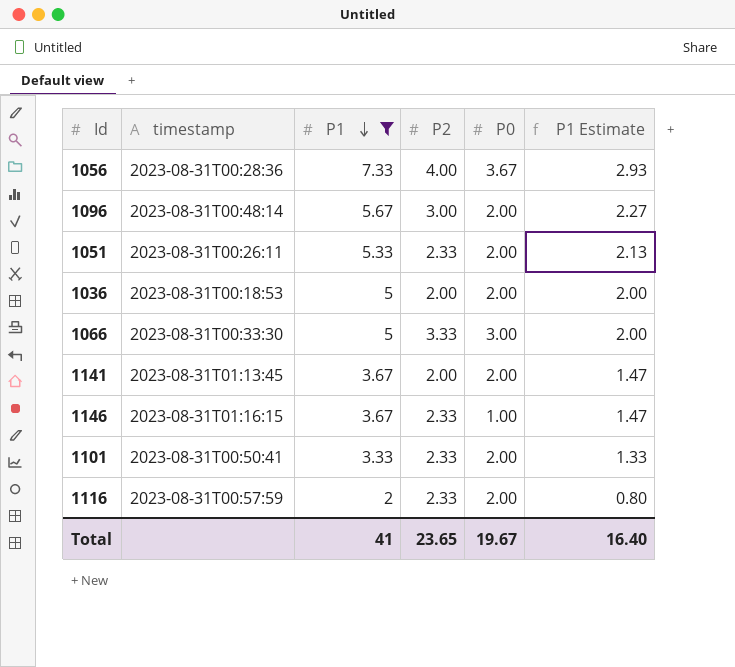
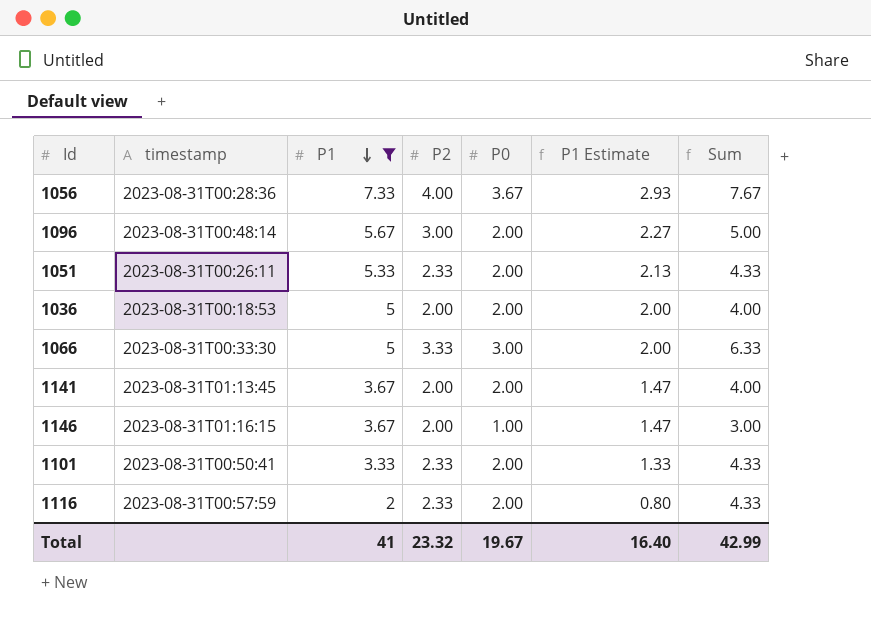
column Sum | formula: none -> [P2] + [P0]
1146 | P2: 2.33 -> 2.00
Total | P2: 23.65 -> 23.32

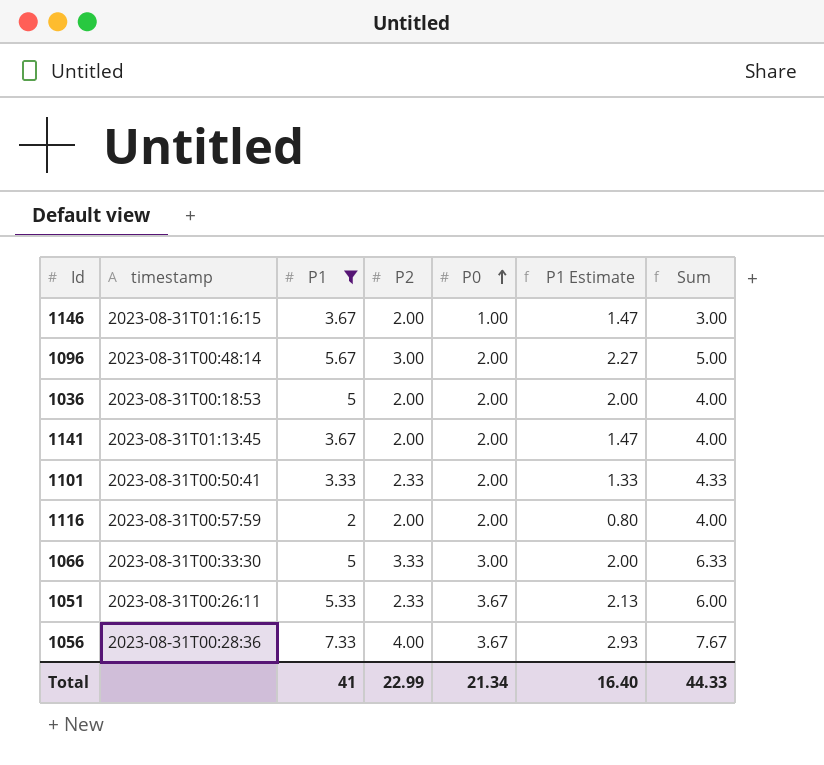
row order: P1 descending -> P0 ascending
1116 | P2: 2.33 -> 2.00
1116 | Sum: 4.33 -> 4.00
1051 | P0: 2.00 -> 3.67
1051 | Sum: 4.33 -> 6.00
Total | P2: 23.32 -> 22.99
Total | P0: 19.67 -> 21.34
Total | Sum: 42.99 -> 44.33

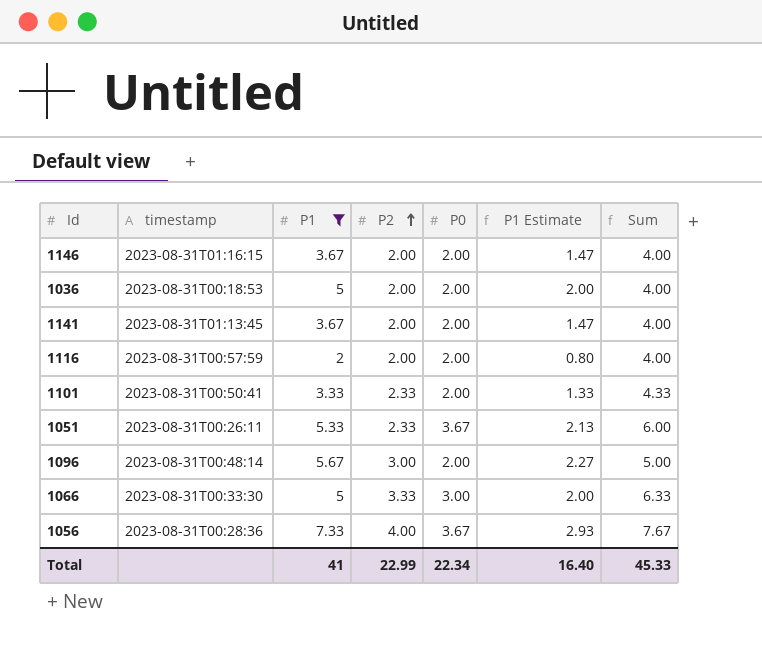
row order: P0 ascending -> P2 ascending
1146 | P0: 1.00 -> 2.00
1146 | Sum: 3.00 -> 4.00
Total | P0: 21.34 -> 22.34
Total | Sum: 44.33 -> 45.33

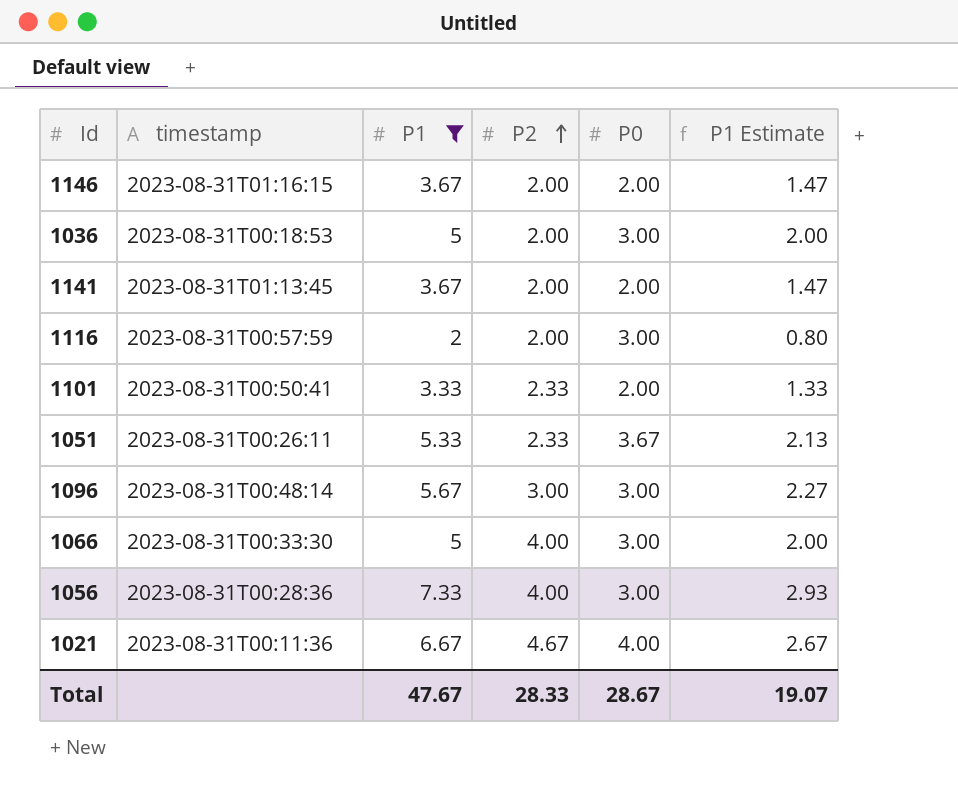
column Sum | formula: [P2] + [P0] -> none
1036 | P0: 2.00 -> 3.00
1116 | P0: 2.00 -> 3.00
1096 | P0: 2.00 -> 3.00
1066 | P2: 3.33 -> 4.00
1056 | P0: 3.67 -> 3.00
row 1021: none -> 2023-08-31T00:11:36 | 6.67 | 4.67 | 4.00 | 2.67
Total | P1: 41 -> 47.67
Total | P2: 22.99 -> 28.33
Total | P0: 22.34 -> 28.67
Total | P1 Estimate: 16.40 -> 19.07

